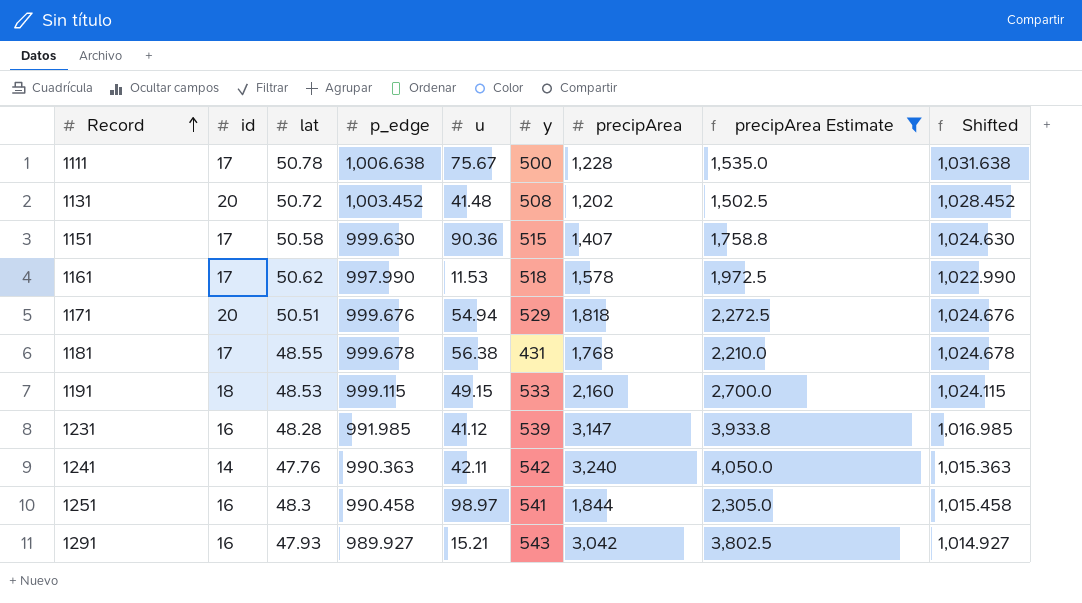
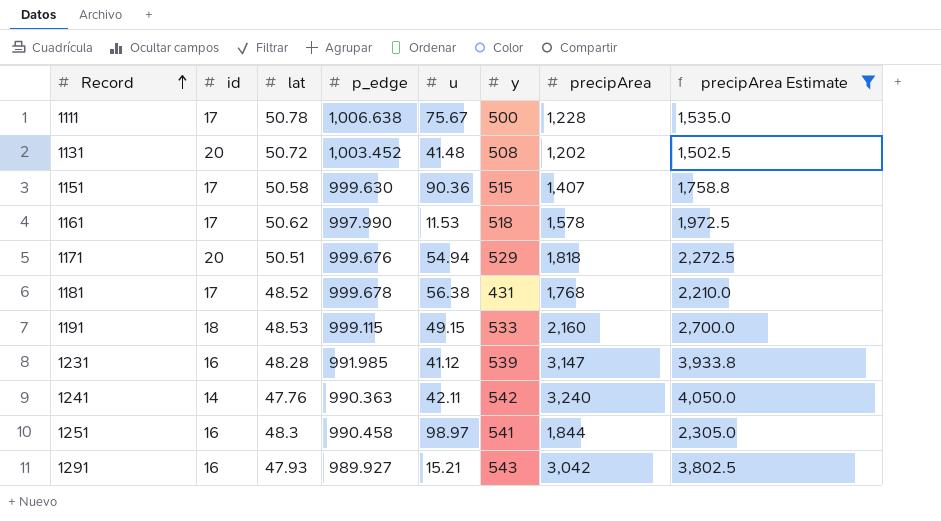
column Shifted | formula: [p_edge] + 25 -> none
1181 | lat: 48.55 -> 48.52

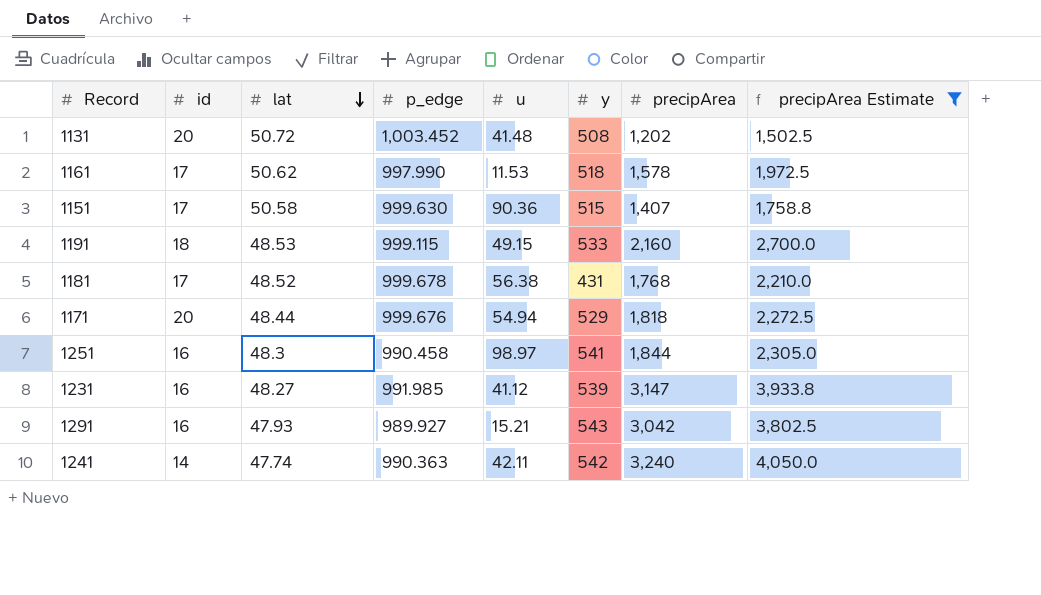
row order: Record ascending -> lat descending
row 1111: 17 | 50.78 | 1,006.638 | 75.67 | 500 | 1,228 | 1,535.0 -> none
1171 | lat: 50.51 -> 48.44
1231 | lat: 48.28 -> 48.27
1241 | lat: 47.76 -> 47.74

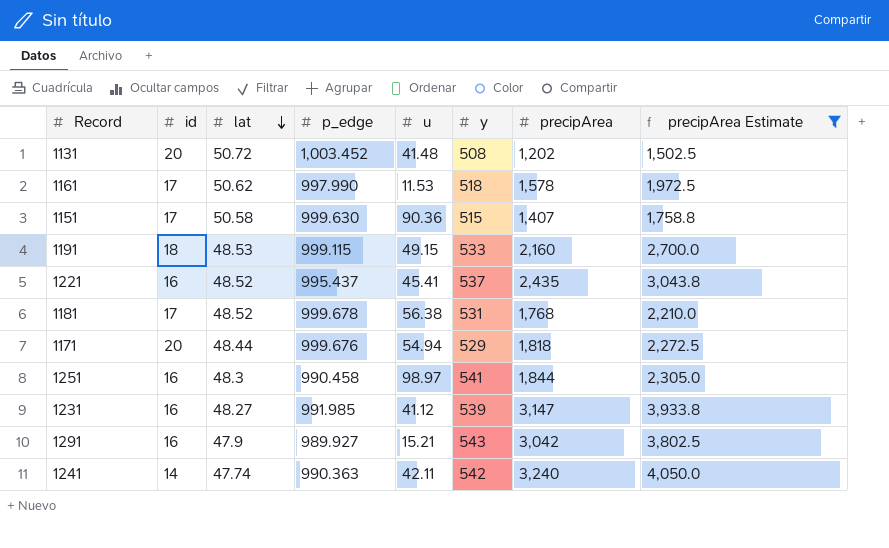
row 1221: none -> 16 | 48.52 | 995.437 | 45.41 | 537 | 2,435 | 3,043.8
1181 | y: 431 -> 531
1291 | lat: 47.93 -> 47.9

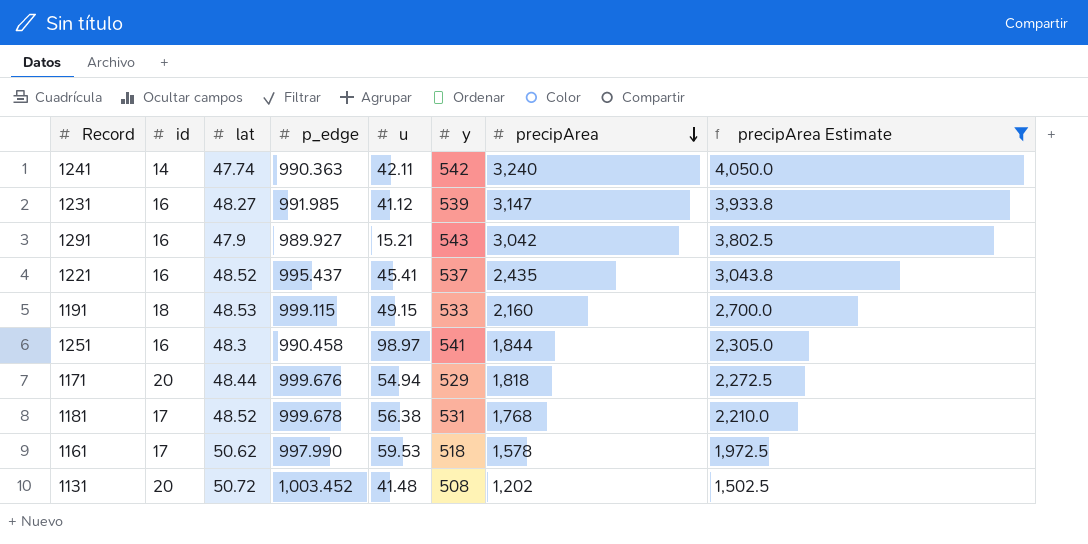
row order: lat descending -> precipArea descending
row 1151: 17 | 50.58 | 999.630 | 90.36 | 515 | 1,407 | 1,758.8 -> none
1161 | u: 11.53 -> 59.53

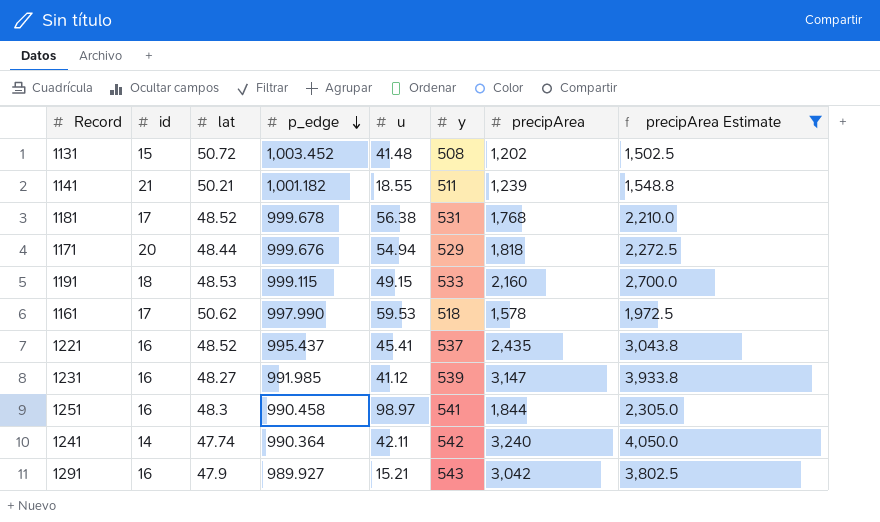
row order: precipArea descending -> p_edge descending
1131 | id: 20 -> 15
row 1141: none -> 21 | 50.21 | 1,001.182 | 18.55 | 511 | 1,239 | 1,548.8
1241 | p_edge: 990.363 -> 990.364

